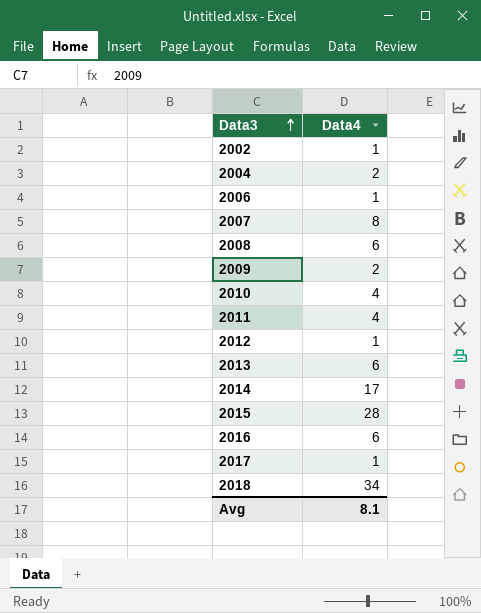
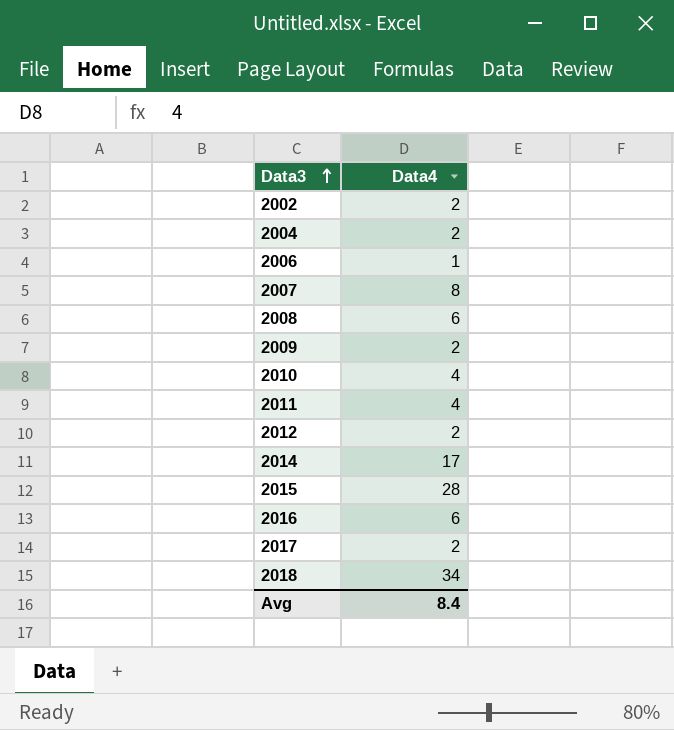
row 2013: 6 -> none
2002 | Data4: 1 -> 2
2012 | Data4: 1 -> 2
2017 | Data4: 1 -> 2
Avg | Data4: 8.1 -> 8.4

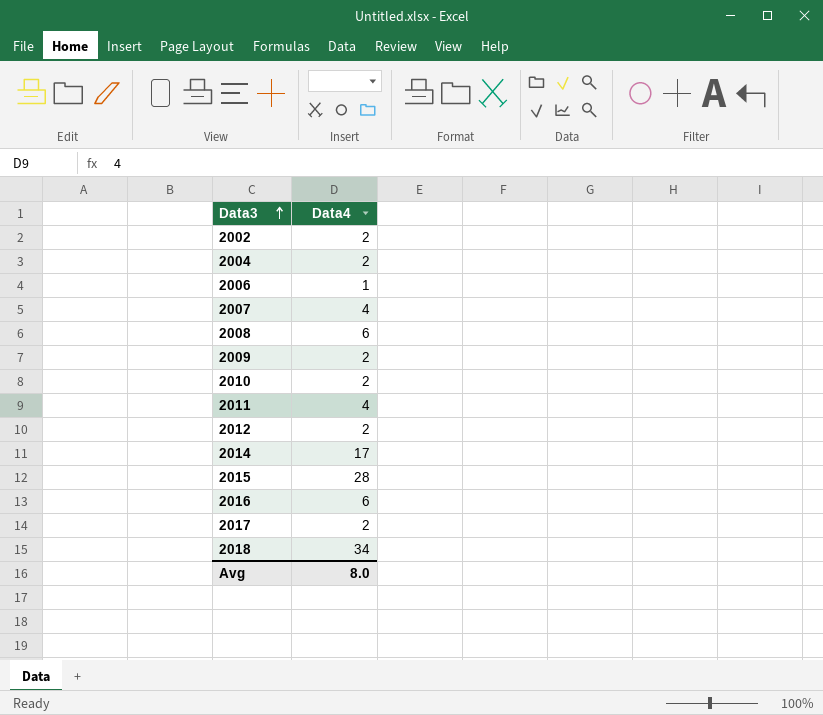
2007 | Data4: 8 -> 4
2010 | Data4: 4 -> 2
Avg | Data4: 8.4 -> 8.0

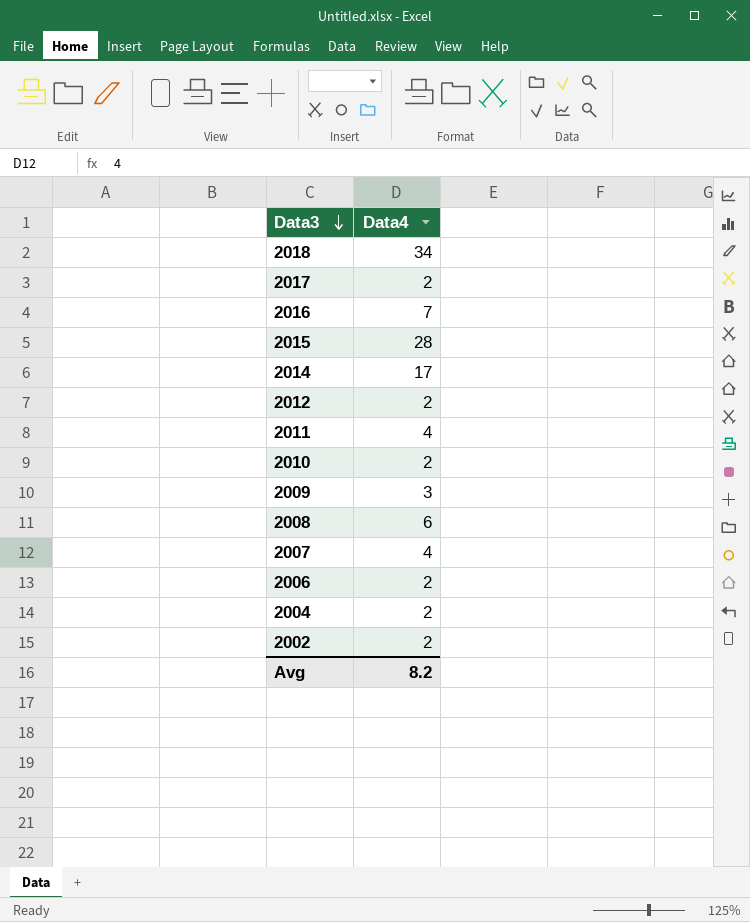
row order: Data3 ascending -> Data3 descending
2016 | Data4: 6 -> 7
2009 | Data4: 2 -> 3
2006 | Data4: 1 -> 2
Avg | Data4: 8.0 -> 8.2

